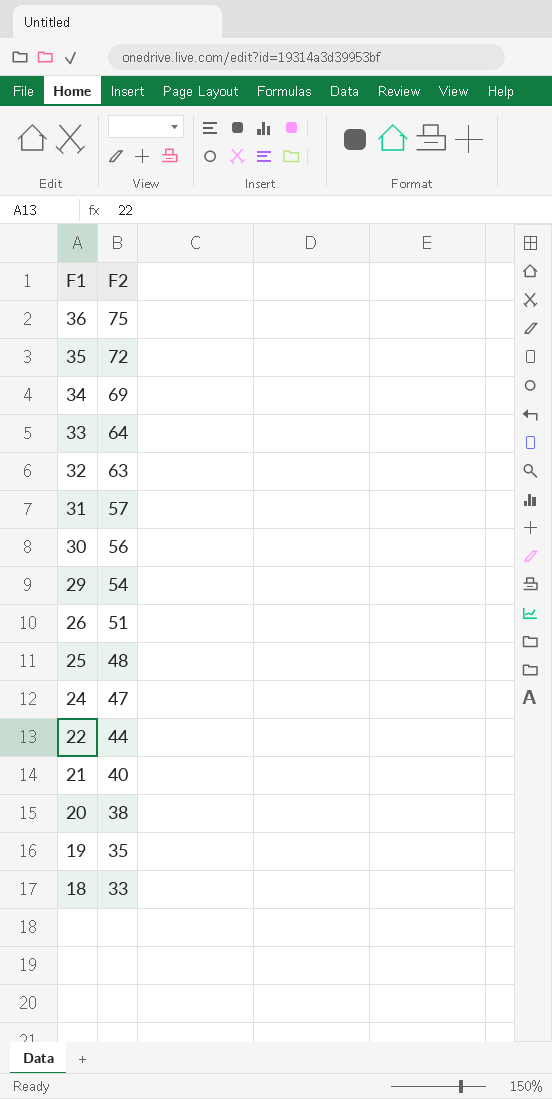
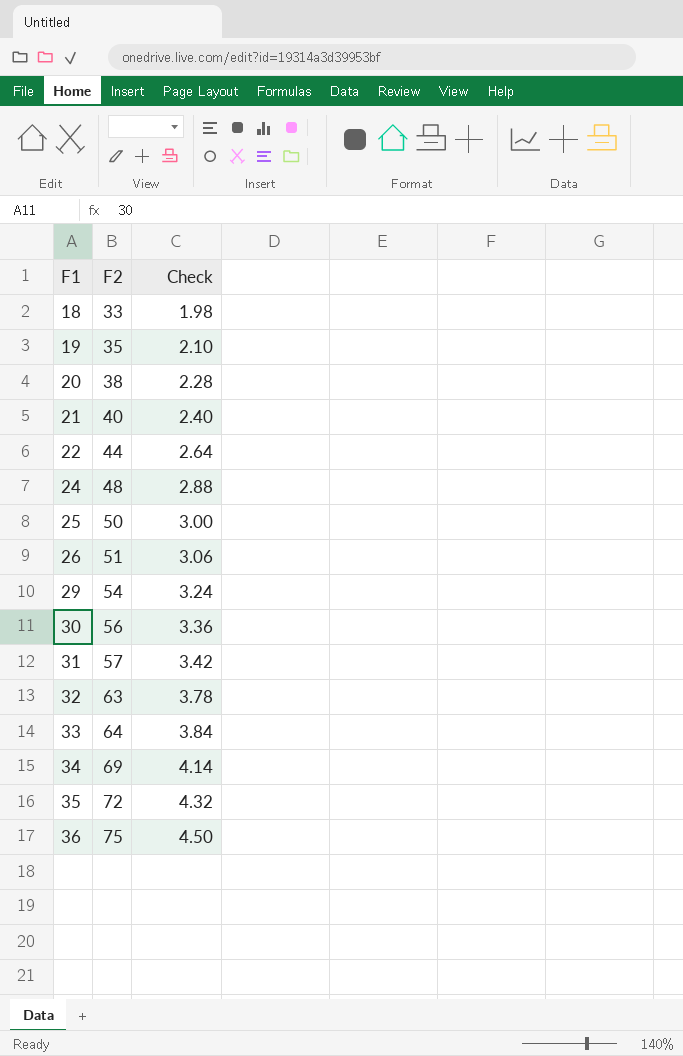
row order: F1 descending -> F1 ascending
column Check | formula: none -> [F2] * 0.06
24 | F2: 47 -> 48
25 | F2: 48 -> 50

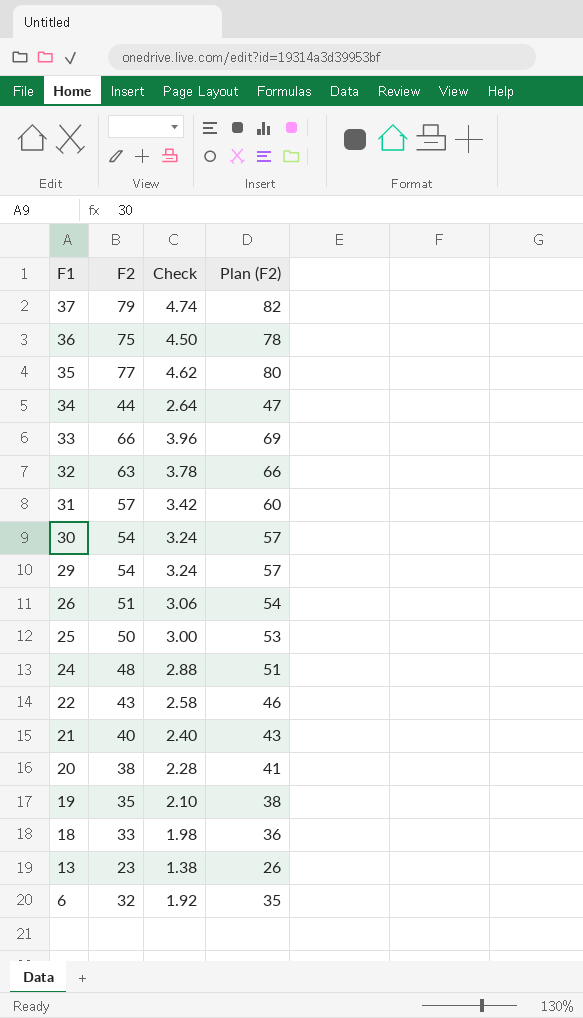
row order: F1 ascending -> F1 descending
column Plan (F2) | formula: none -> [F2] + 3
row 37: none -> 79 | 4.74 | 82
35 | F2: 72 -> 77
35 | Check: 4.32 -> 4.62
34 | F2: 69 -> 44
34 | Check: 4.14 -> 2.64
33 | F2: 64 -> 66
33 | Check: 3.84 -> 3.96
30 | F2: 56 -> 54
30 | Check: 3.36 -> 3.24
22 | F2: 44 -> 43
22 | Check: 2.64 -> 2.58
row 13: none -> 23 | 1.38 | 26
row 6: none -> 32 | 1.92 | 35

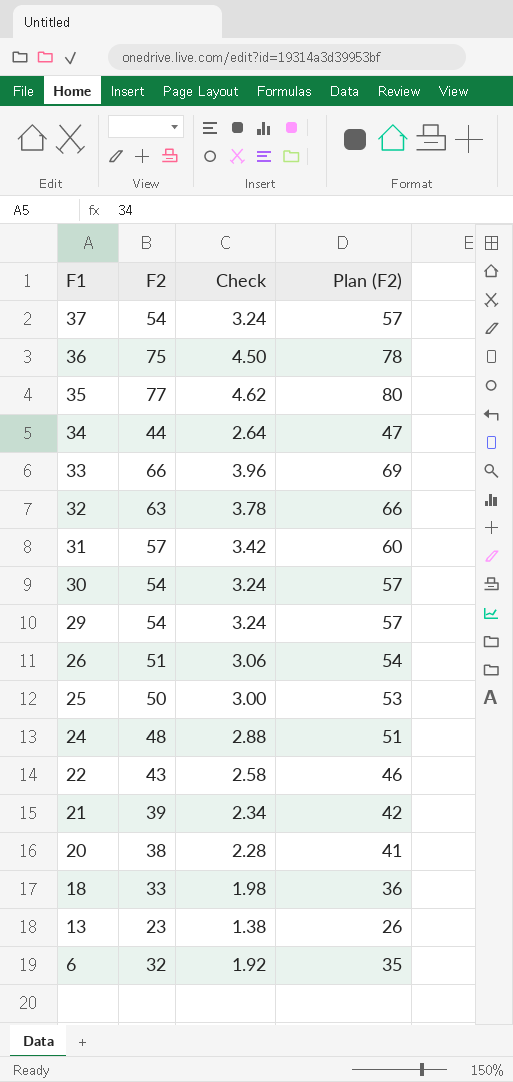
row 19: 35 | 2.10 | 38 -> none
37 | F2: 79 -> 54
37 | Check: 4.74 -> 3.24
37 | Plan (F2): 82 -> 57
21 | F2: 40 -> 39
21 | Check: 2.40 -> 2.34
21 | Plan (F2): 43 -> 42

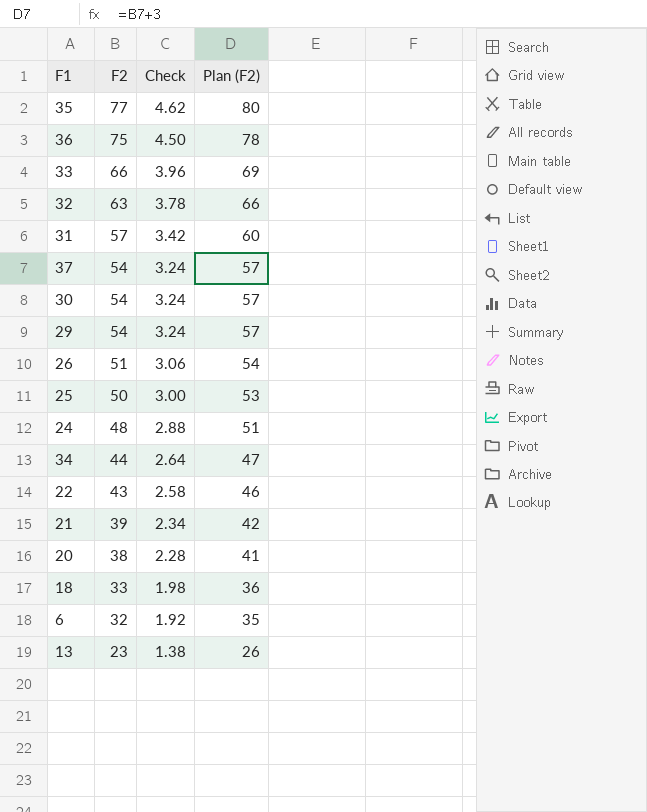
row order: F1 descending -> F2 descending

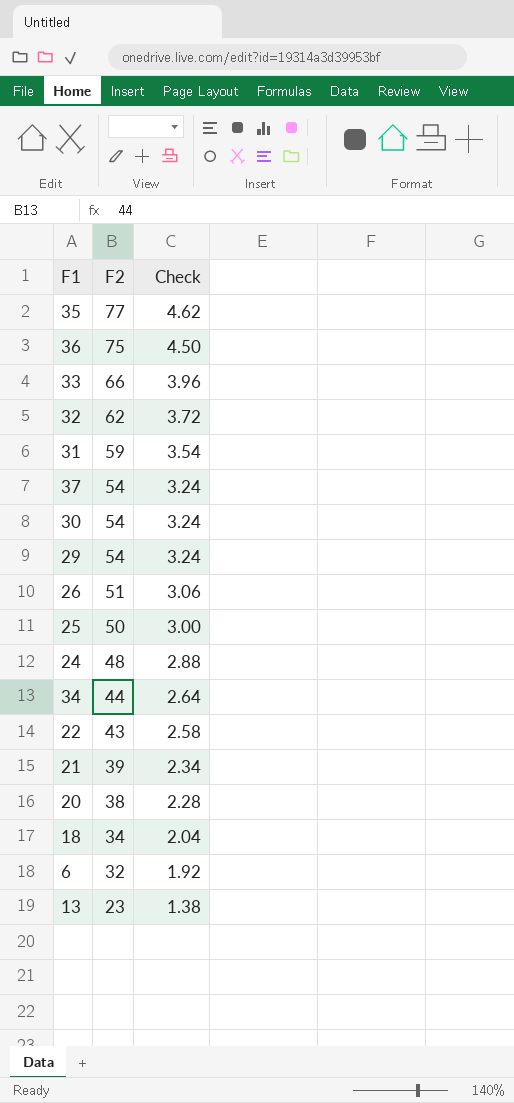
column Plan (F2) | formula: [F2] + 3 -> none
32 | F2: 63 -> 62
32 | Check: 3.78 -> 3.72
31 | F2: 57 -> 59
31 | Check: 3.42 -> 3.54
18 | F2: 33 -> 34
18 | Check: 1.98 -> 2.04

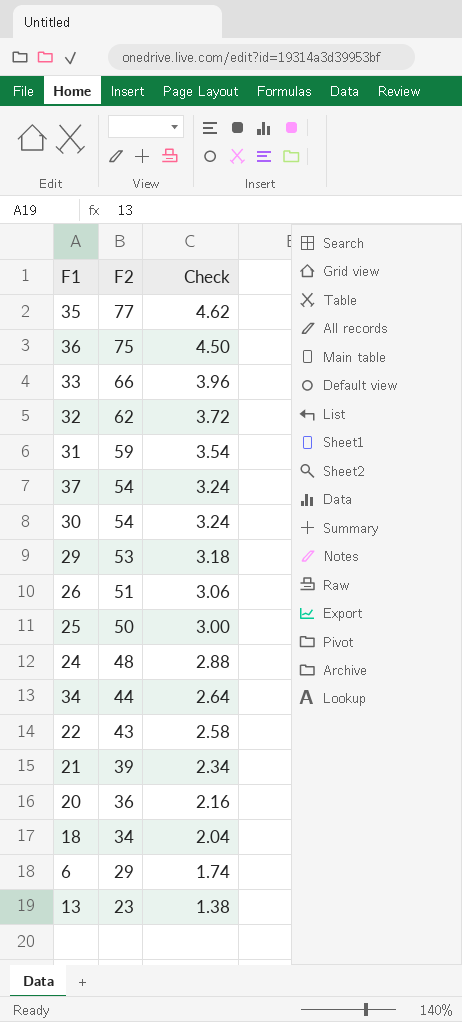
29 | F2: 54 -> 53
29 | Check: 3.24 -> 3.18
20 | F2: 38 -> 36
20 | Check: 2.28 -> 2.16
6 | F2: 32 -> 29
6 | Check: 1.92 -> 1.74

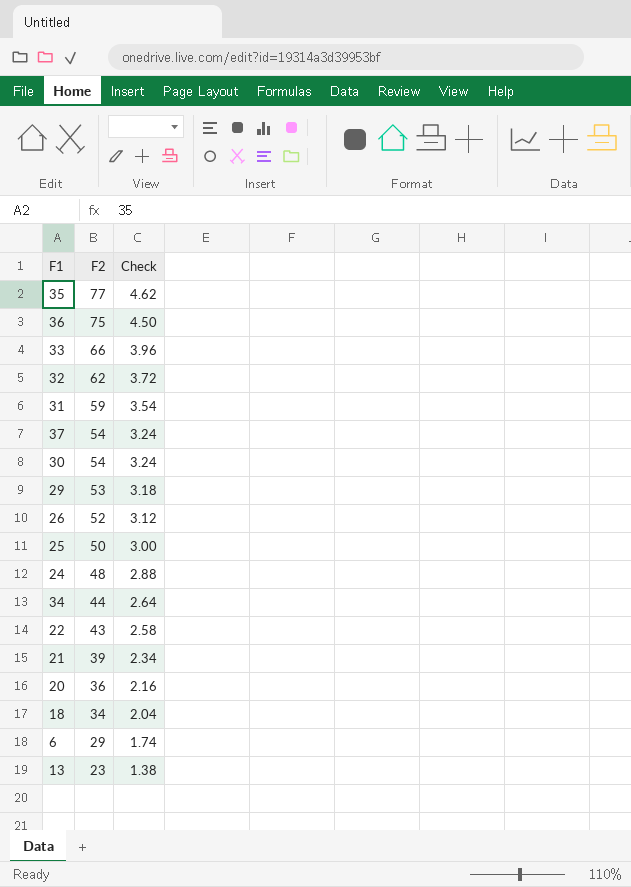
26 | F2: 51 -> 52
26 | Check: 3.06 -> 3.12

